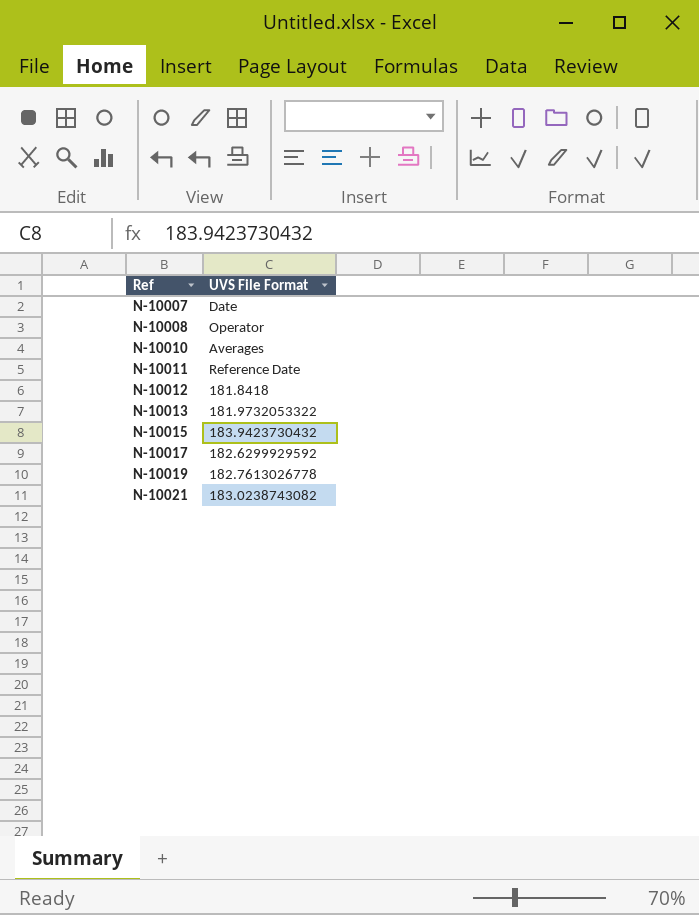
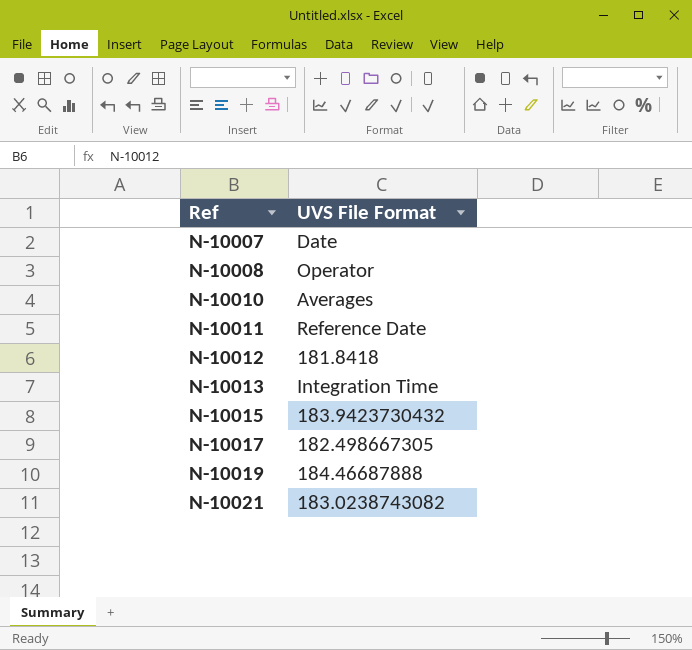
N-10013 | UVS File Format: 181.9732053322 -> Integration Time
N-10017 | UVS File Format: 182.6299929592 -> 182.498667305
N-10019 | UVS File Format: 182.7613026778 -> 184.46687888

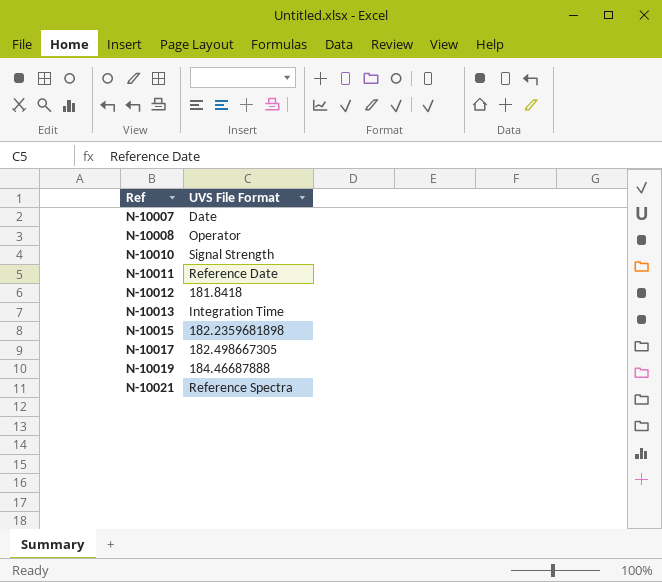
N-10010 | UVS File Format: Averages -> Signal Strength
N-10015 | UVS File Format: 183.9423730432 -> 182.2359681898
N-10021 | UVS File Format: 183.0238743082 -> Reference Spectra

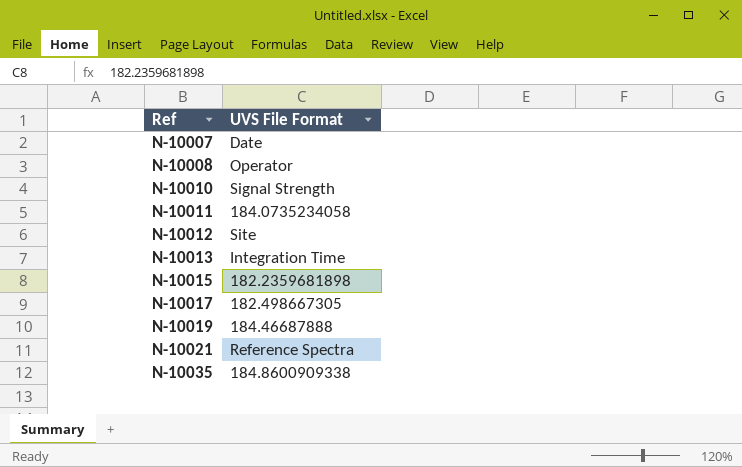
N-10011 | UVS File Format: Reference Date -> 184.0735234058
N-10012 | UVS File Format: 181.8418 -> Site
row N-10035: none -> 184.8600909338

